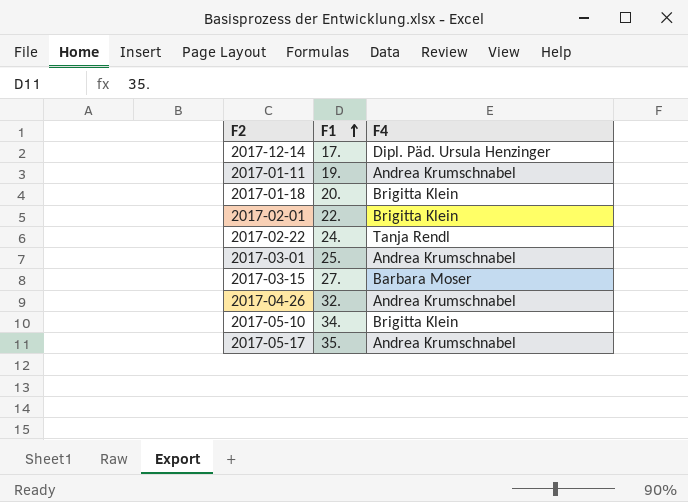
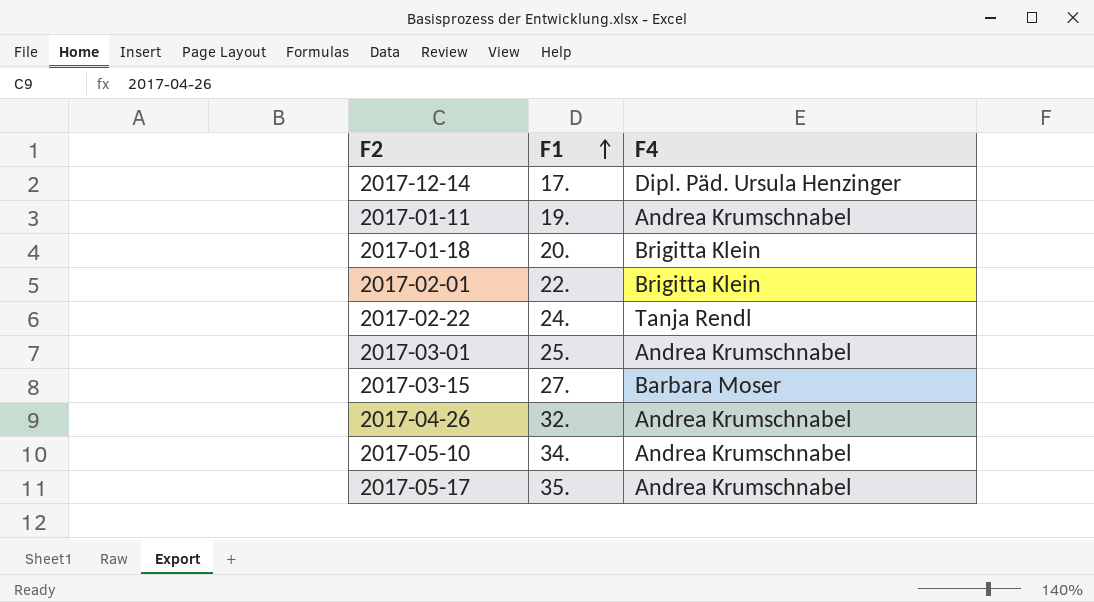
2017-05-10 | F4: Brigitta Klein -> Andrea Krumschnabel

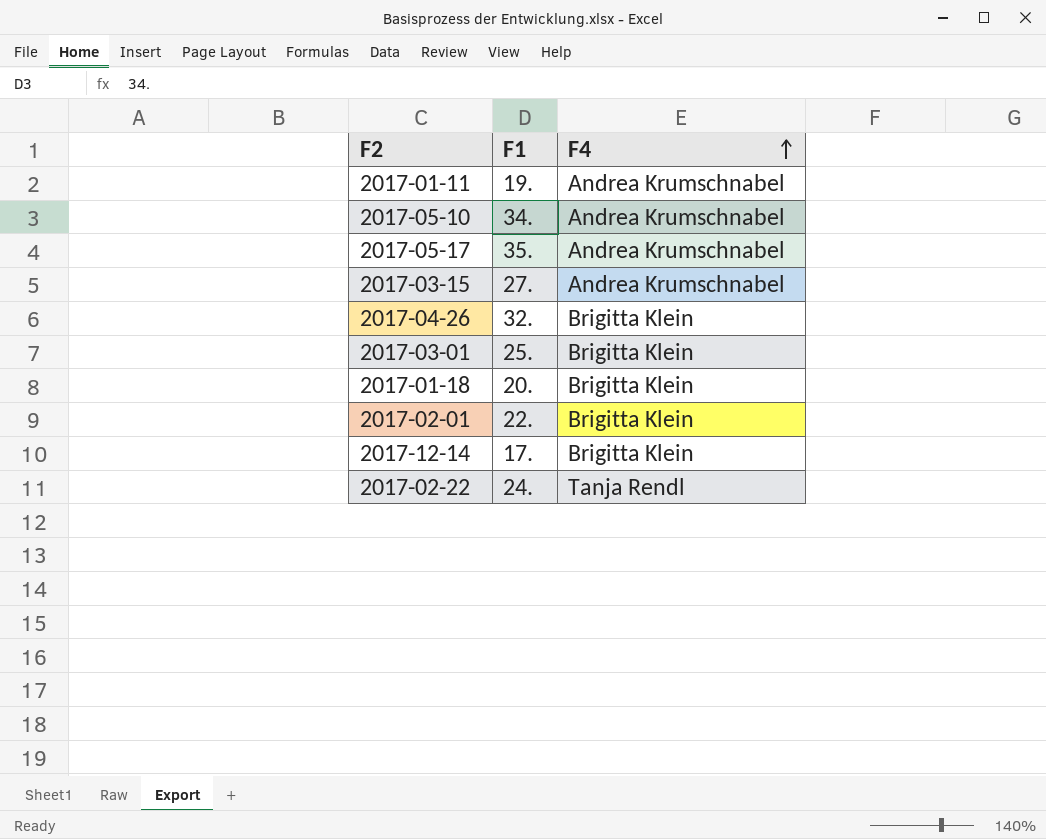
row order: F1 ascending -> F4 ascending
2017-03-15 | F4: Barbara Moser -> Andrea Krumschnabel
2017-04-26 | F4: Andrea Krumschnabel -> Brigitta Klein
2017-03-01 | F4: Andrea Krumschnabel -> Brigitta Klein
2017-12-14 | F4: Dipl. Päd. Ursula Henzinger -> Brigitta Klein

